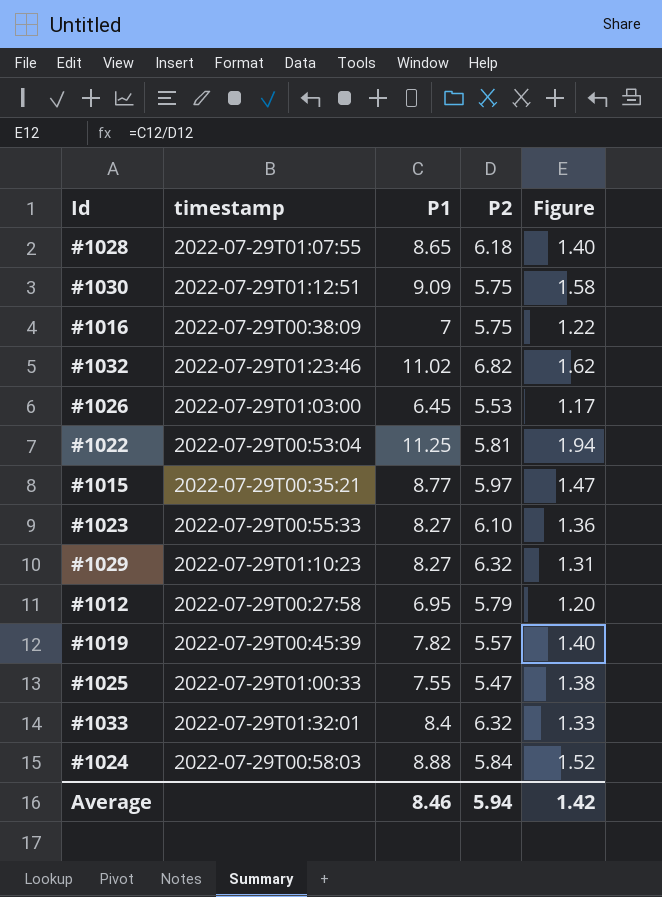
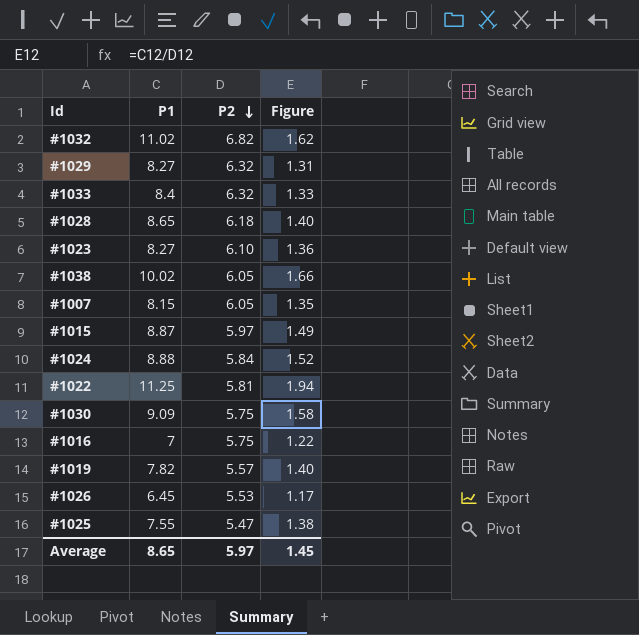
row order: none -> P2 descending
column timestamp | position: 2 -> none
row #1012: 2022-07-29T00:27:58 | 6.95 | 5.79 | 1.20 -> none
row #1038: none -> 10.02 | 6.05 | 1.66
row #1007: none -> 8.15 | 6.05 | 1.35
#1015 | P1: 8.77 -> 8.87
#1015 | Figure: 1.47 -> 1.49
Average | P1: 8.46 -> 8.65
Average | P2: 5.94 -> 5.97
Average | Figure: 1.42 -> 1.45

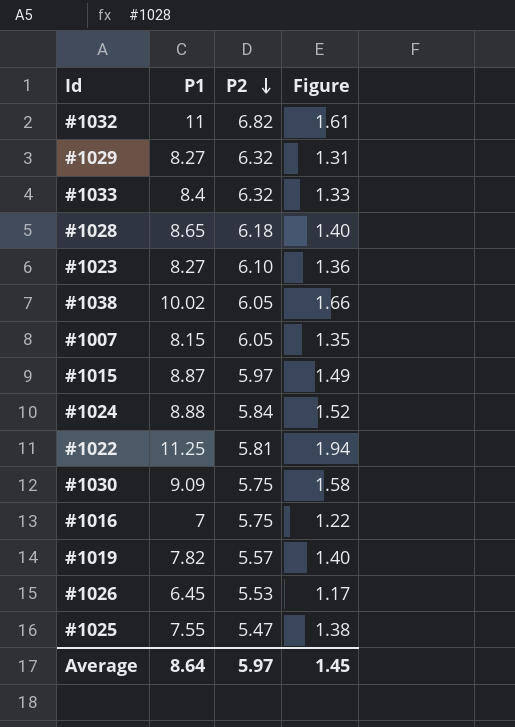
#1032 | P1: 11.02 -> 11
#1032 | Figure: 1.62 -> 1.61
Average | P1: 8.65 -> 8.64

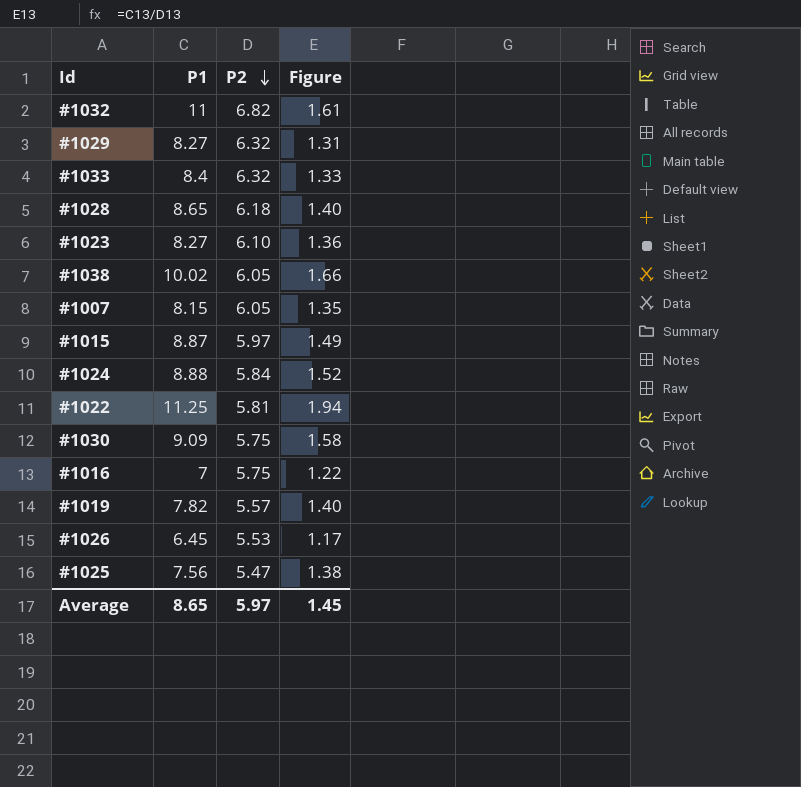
#1025 | P1: 7.55 -> 7.56
Average | P1: 8.64 -> 8.65

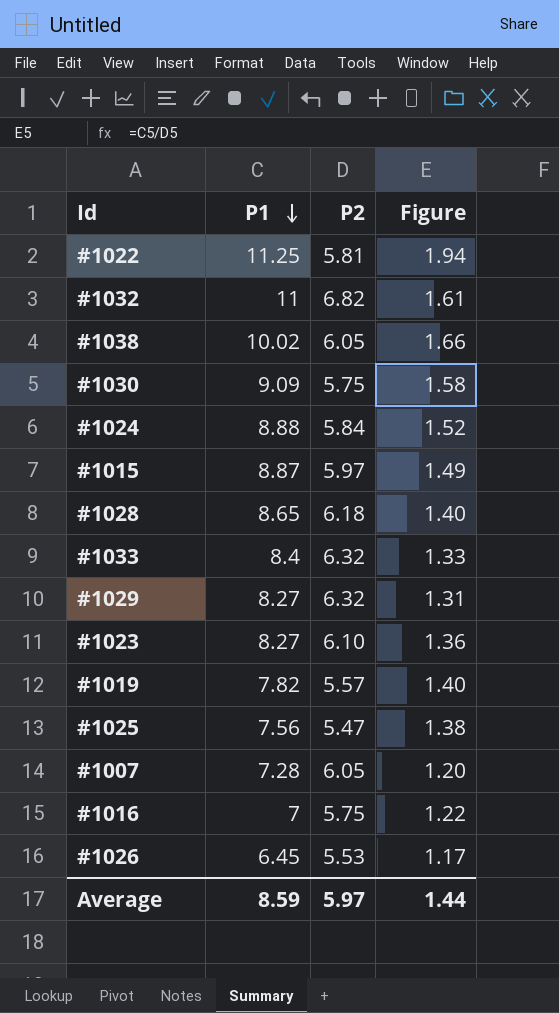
row order: P2 descending -> P1 descending
#1007 | P1: 8.15 -> 7.28
#1007 | Figure: 1.35 -> 1.20
Average | P1: 8.65 -> 8.59
Average | Figure: 1.45 -> 1.44

